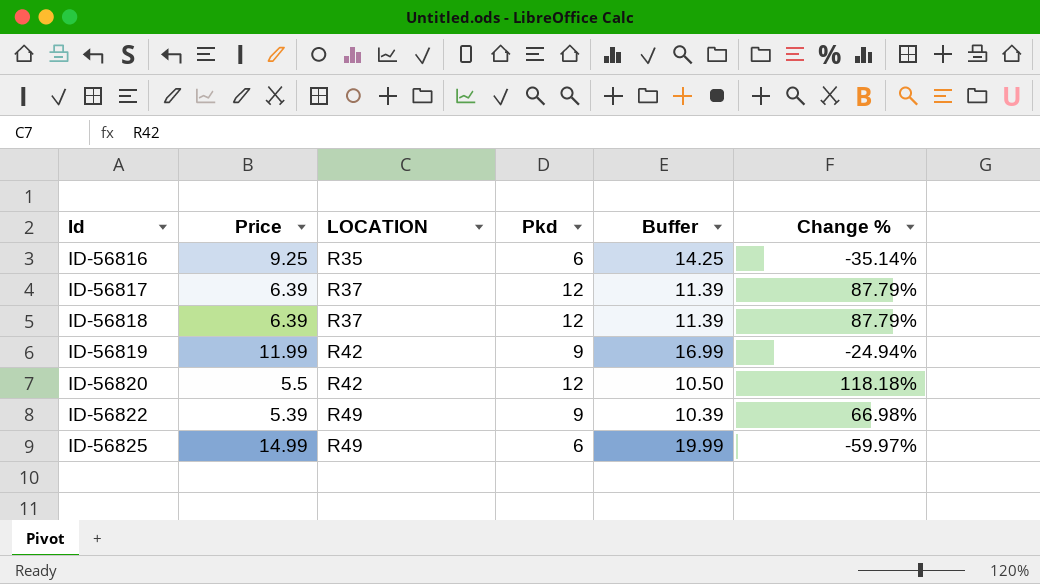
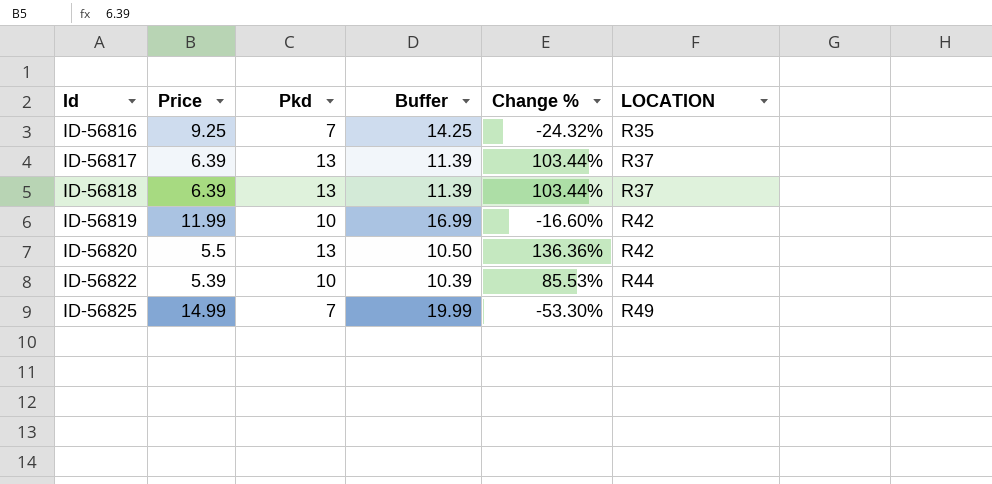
column LOCATION | position: 3 -> 6
ID-56816 | Pkd: 6 -> 7
ID-56816 | Change %: -35.14% -> -24.32%
ID-56817 | Pkd: 12 -> 13
ID-56817 | Change %: 87.79% -> 103.44%
ID-56818 | Pkd: 12 -> 13
ID-56818 | Change %: 87.79% -> 103.44%
ID-56819 | Pkd: 9 -> 10
ID-56819 | Change %: -24.94% -> -16.60%
ID-56820 | Pkd: 12 -> 13
ID-56820 | Change %: 118.18% -> 136.36%
ID-56822 | Pkd: 9 -> 10
ID-56822 | Change %: 66.98% -> 85.53%
ID-56822 | LOCATION: R49 -> R44
ID-56825 | Pkd: 6 -> 7
ID-56825 | Change %: -59.97% -> -53.30%

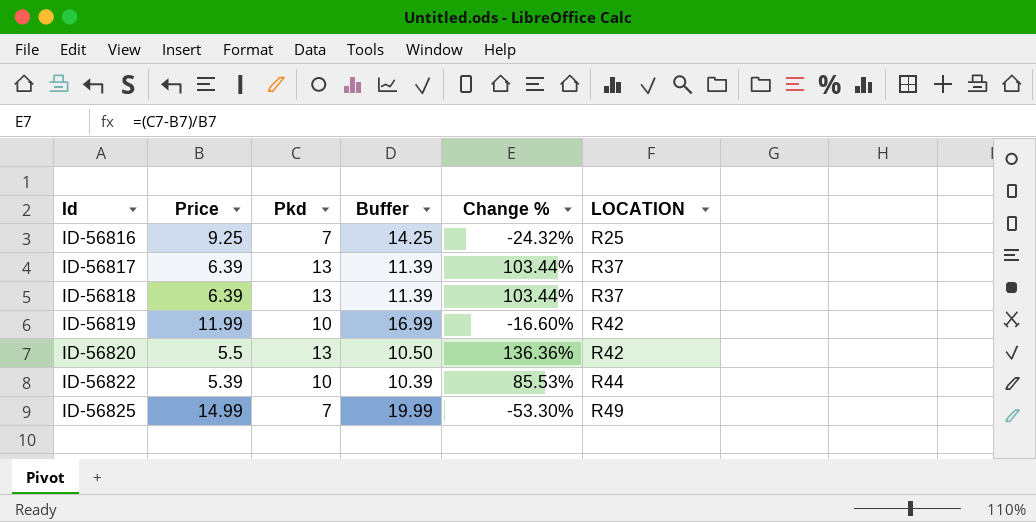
ID-56816 | LOCATION: R35 -> R25

